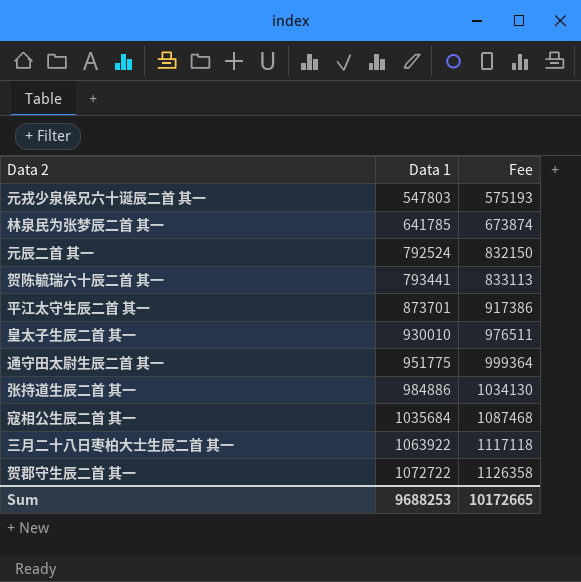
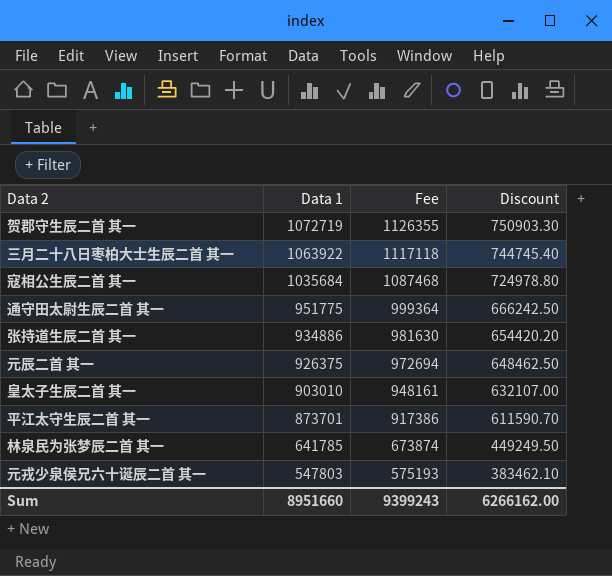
row order: Data 1 ascending -> Data 1 descending
column Discount | formula: none -> [Data 1] * 0.7
row 贺陈毓瑞六十辰二首 其一: 793441 | 833113 -> none
贺郡守生辰二首 其一 | Data 1: 1072722 -> 1072719
贺郡守生辰二首 其一 | Fee: 1126358 -> 1126355
张持道生辰二首 其一 | Data 1: 984886 -> 934886
张持道生辰二首 其一 | Fee: 1034130 -> 981630
元辰二首 其一 | Data 1: 792524 -> 926375
元辰二首 其一 | Fee: 832150 -> 972694
皇太子生辰二首 其一 | Data 1: 930010 -> 903010
皇太子生辰二首 其一 | Fee: 976511 -> 948161
Sum | Data 1: 9688253 -> 8951660
Sum | Fee: 10172665 -> 9399243

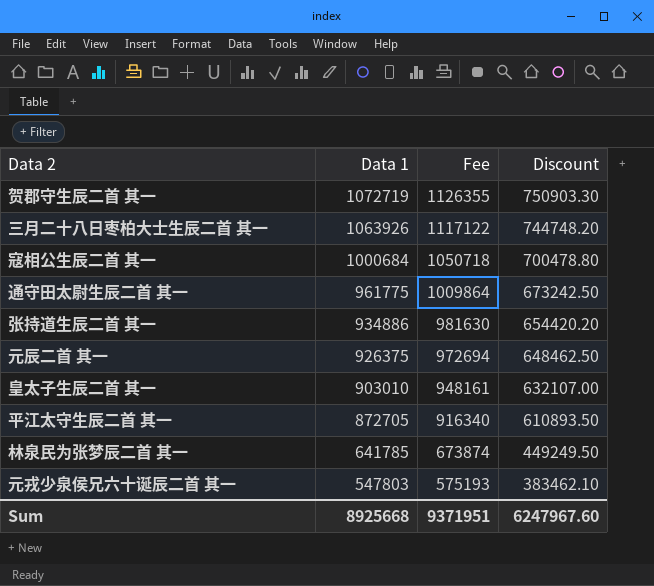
三月二十八日枣柏大士生辰二首 其一 | Data 1: 1063922 -> 1063926
三月二十八日枣柏大士生辰二首 其一 | Fee: 1117118 -> 1117122
三月二十八日枣柏大士生辰二首 其一 | Discount: 744745.40 -> 744748.20
寇相公生辰二首 其一 | Data 1: 1035684 -> 1000684
寇相公生辰二首 其一 | Fee: 1087468 -> 1050718
寇相公生辰二首 其一 | Discount: 724978.80 -> 700478.80
通守田太尉生辰二首 其一 | Data 1: 951775 -> 961775
通守田太尉生辰二首 其一 | Fee: 999364 -> 1009864
通守田太尉生辰二首 其一 | Discount: 666242.50 -> 673242.50
平江太守生辰二首 其一 | Data 1: 873701 -> 872705
平江太守生辰二首 其一 | Fee: 917386 -> 916340
平江太守生辰二首 其一 | Discount: 611590.70 -> 610893.50
Sum | Data 1: 8951660 -> 8925668
Sum | Fee: 9399243 -> 9371951
Sum | Discount: 6266162.00 -> 6247967.60

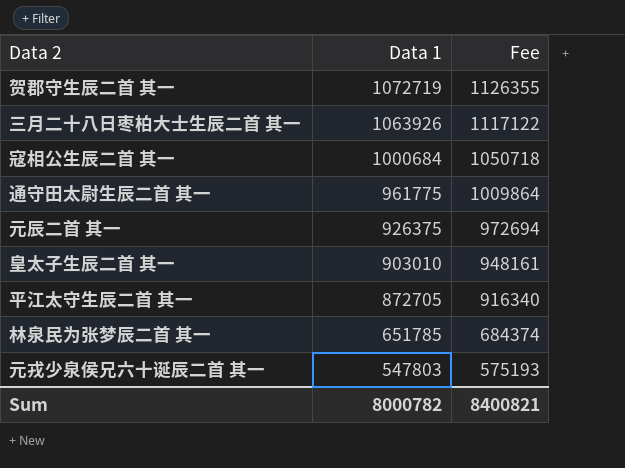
column Discount | formula: [Data 1] * 0.7 -> none
row 张持道生辰二首 其一: 934886 | 981630 | 654420.20 -> none
林泉民为张梦辰二首 其一 | Data 1: 641785 -> 651785
林泉民为张梦辰二首 其一 | Fee: 673874 -> 684374
Sum | Data 1: 8925668 -> 8000782
Sum | Fee: 9371951 -> 8400821

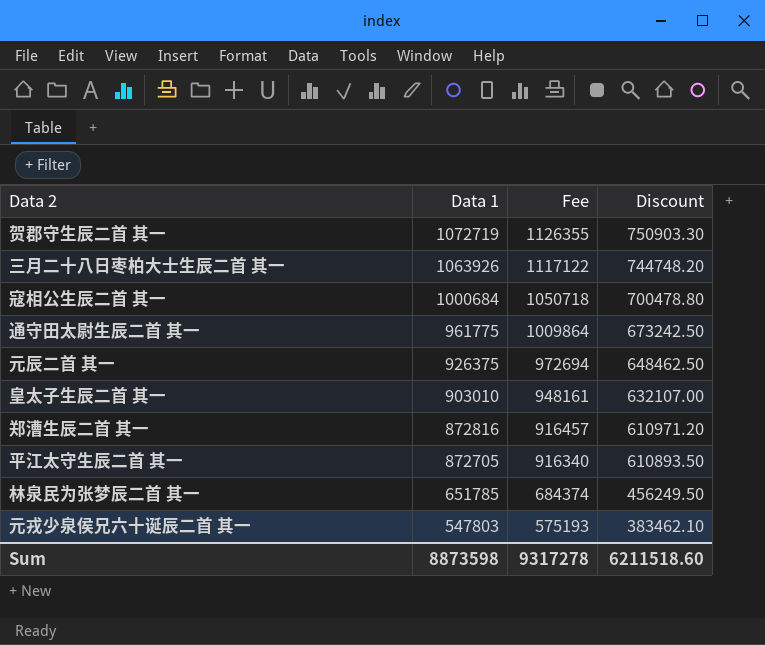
column Discount | formula: none -> [Data 1] * 0.7
row 郑漕生辰二首 其一: none -> 872816 | 916457 | 610971.20
Sum | Data 1: 8000782 -> 8873598
Sum | Fee: 8400821 -> 9317278

